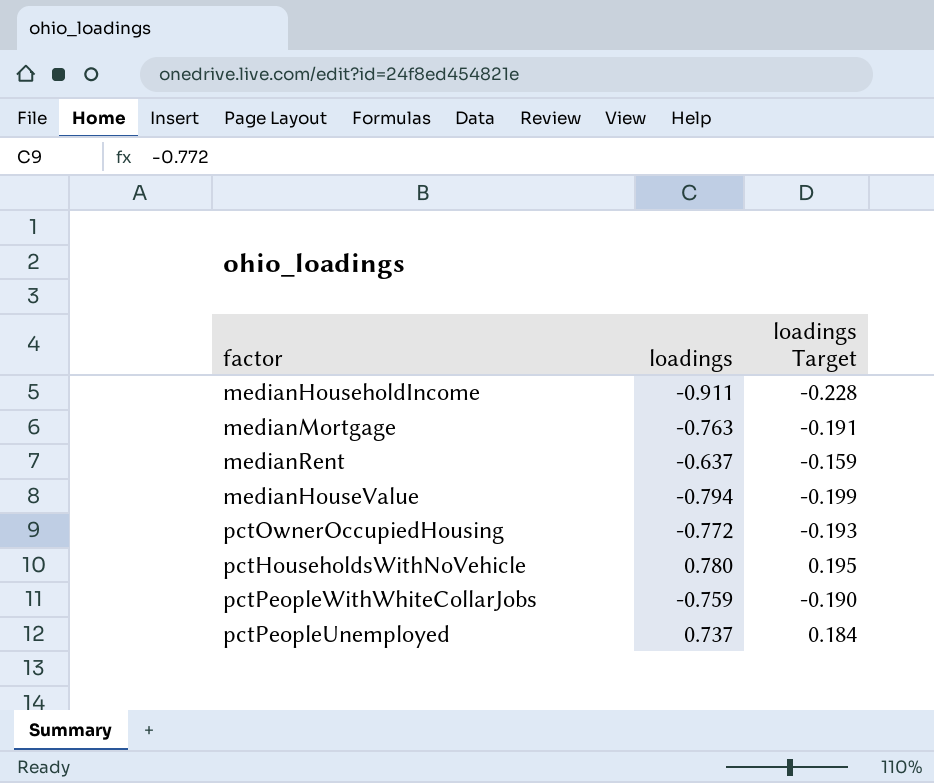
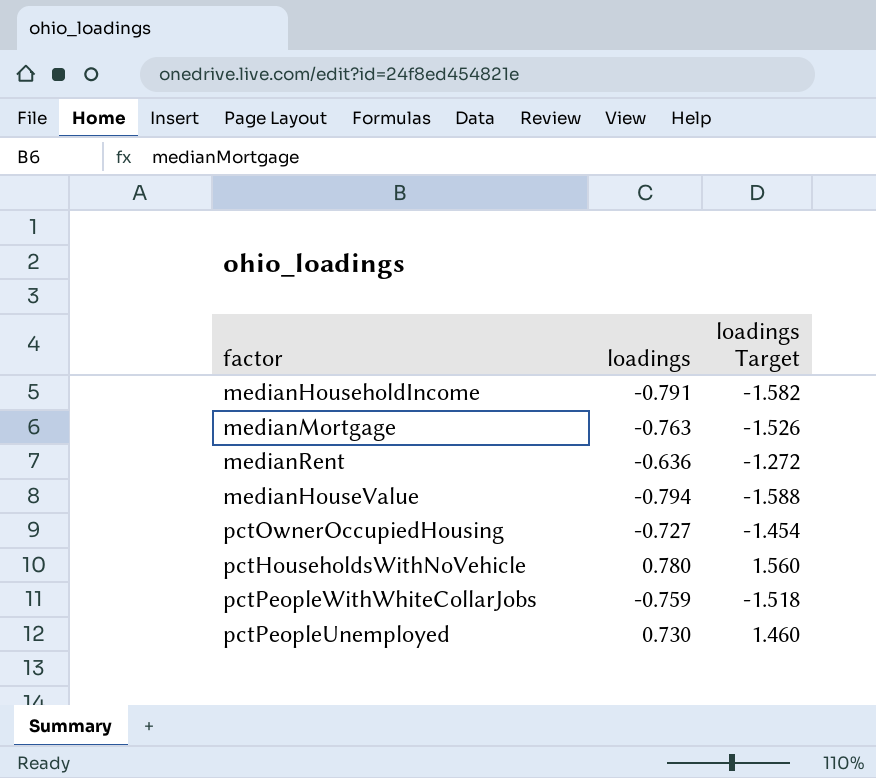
column loadings Target | formula: [loadings] * 0.25 -> [loadings] * 2
medianHouseholdIncome | loadings: -0.911 -> -0.791
medianRent | loadings: -0.637 -> -0.636
pctOwnerOccupiedHousing | loadings: -0.772 -> -0.727
pctPeopleUnemployed | loadings: 0.737 -> 0.730

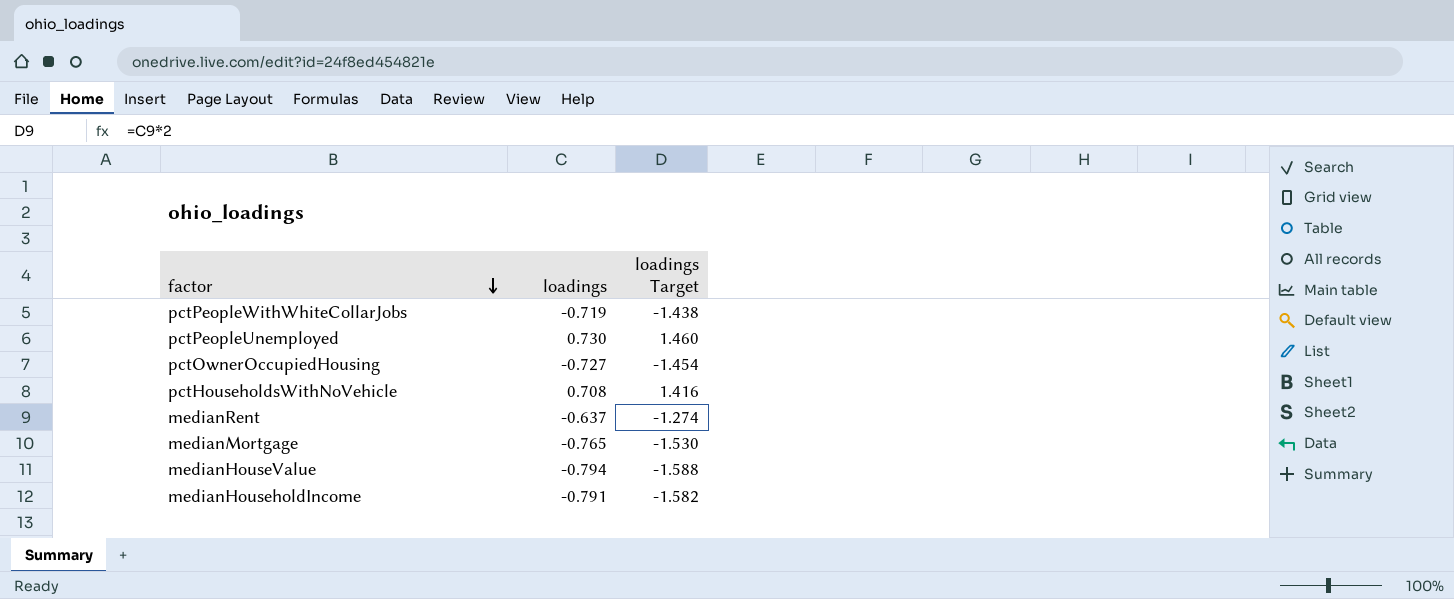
row order: none -> factor descending
pctPeopleWithWhiteCollarJobs | loadings: -0.759 -> -0.719
pctPeopleWithWhiteCollarJobs | loadings Target: -1.518 -> -1.438
pctHouseholdsWithNoVehicle | loadings: 0.780 -> 0.708
pctHouseholdsWithNoVehicle | loadings Target: 1.560 -> 1.416
medianRent | loadings: -0.636 -> -0.637
medianRent | loadings Target: -1.272 -> -1.274
medianMortgage | loadings: -0.763 -> -0.765
medianMortgage | loadings Target: -1.526 -> -1.530

